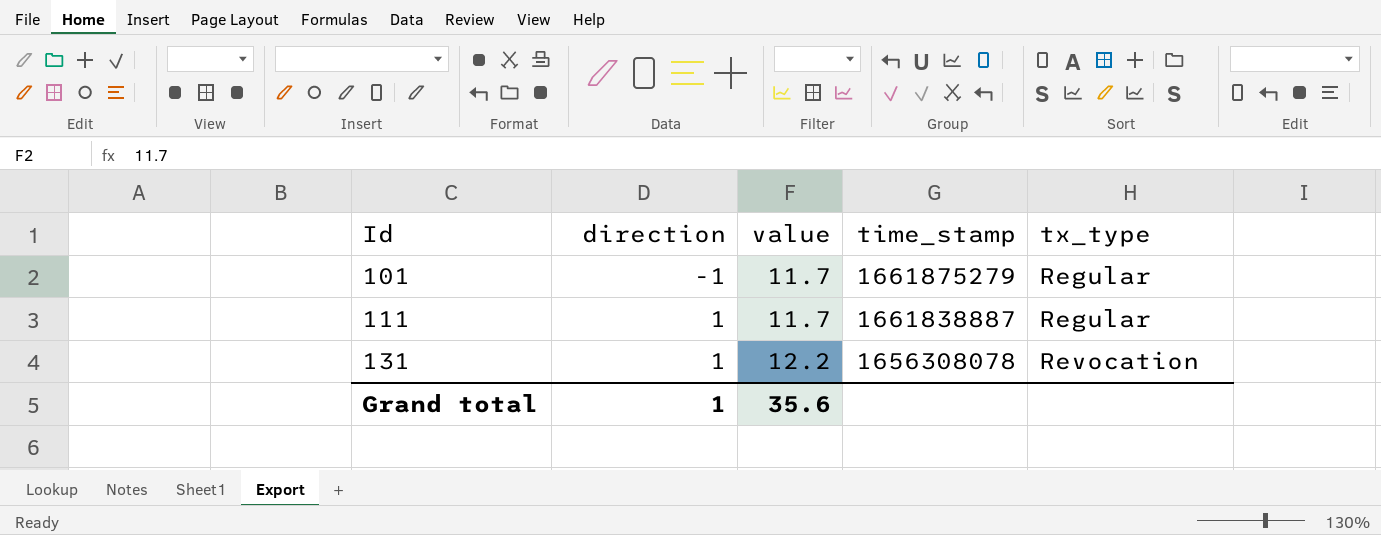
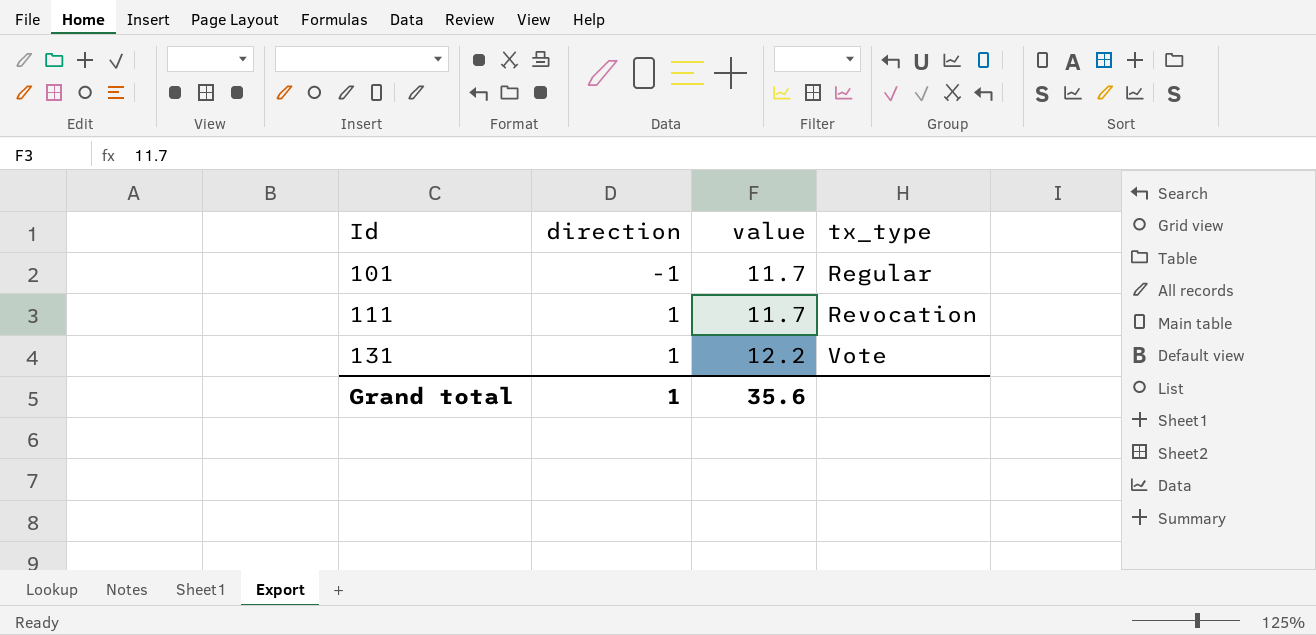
column time_stamp | position: 4 -> none
111 | tx_type: Regular -> Revocation
131 | tx_type: Revocation -> Vote

